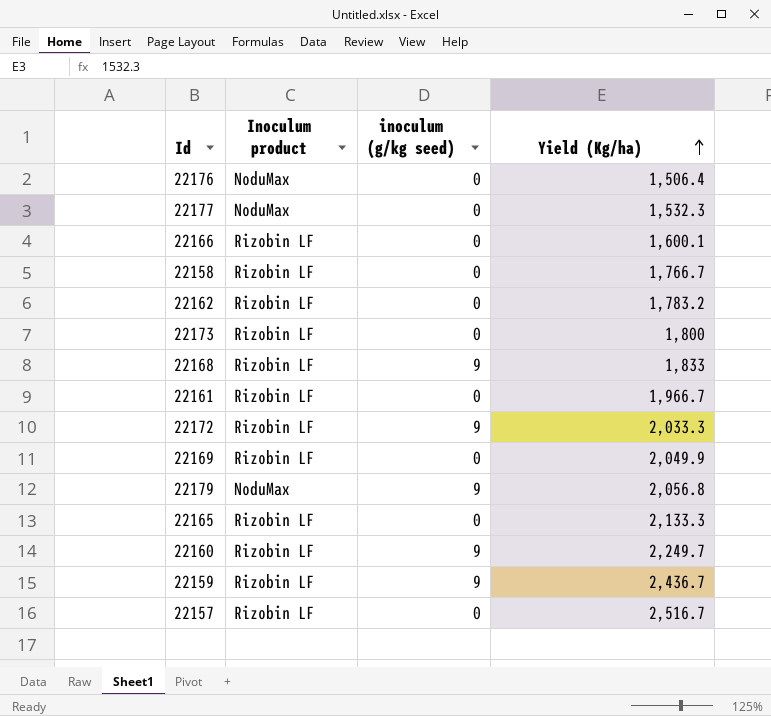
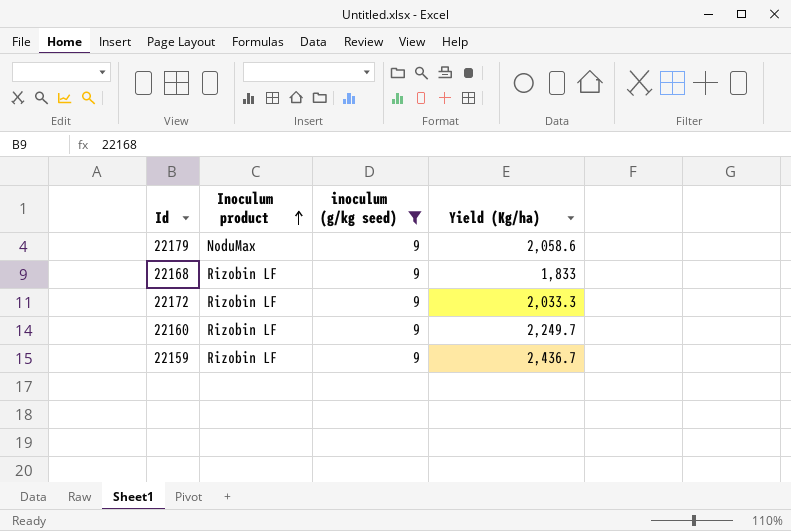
filter: none -> inoculum (g/kg seed) = 9
row order: Yield (Kg/ha) ascending -> Inoculum product ascending
22179 | Yield (Kg/ha): 2,056.8 -> 2,058.6

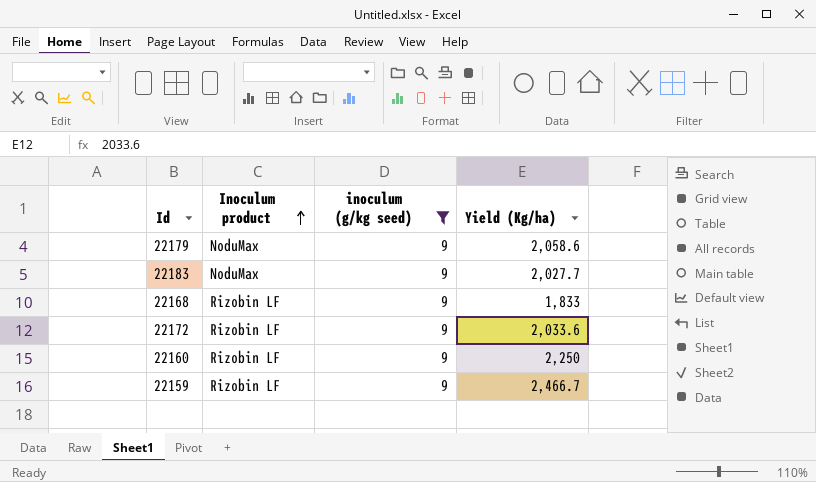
row 22183: none -> NoduMax | 9 | 2,027.7
22172 | Yield (Kg/ha): 2,033.3 -> 2,033.6
22160 | Yield (Kg/ha): 2,249.7 -> 2,250
22159 | Yield (Kg/ha): 2,436.7 -> 2,466.7

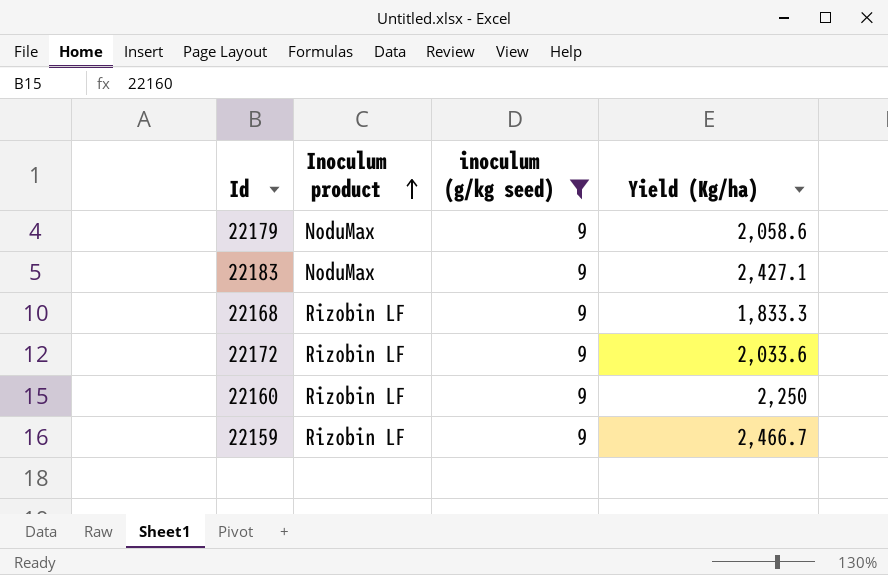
22183 | Yield (Kg/ha): 2,027.7 -> 2,427.1
22168 | Yield (Kg/ha): 1,833 -> 1,833.3

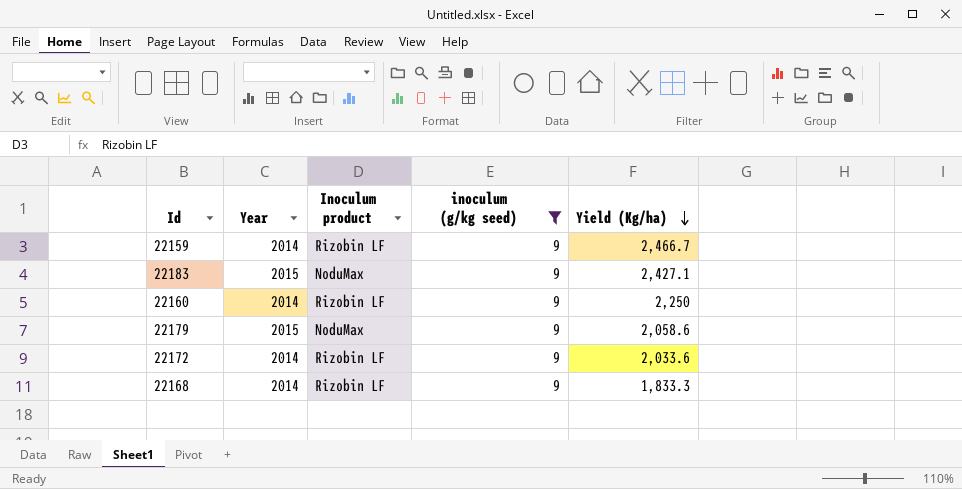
row order: Inoculum product ascending -> Yield (Kg/ha) descending
column Year | position: none -> 2

